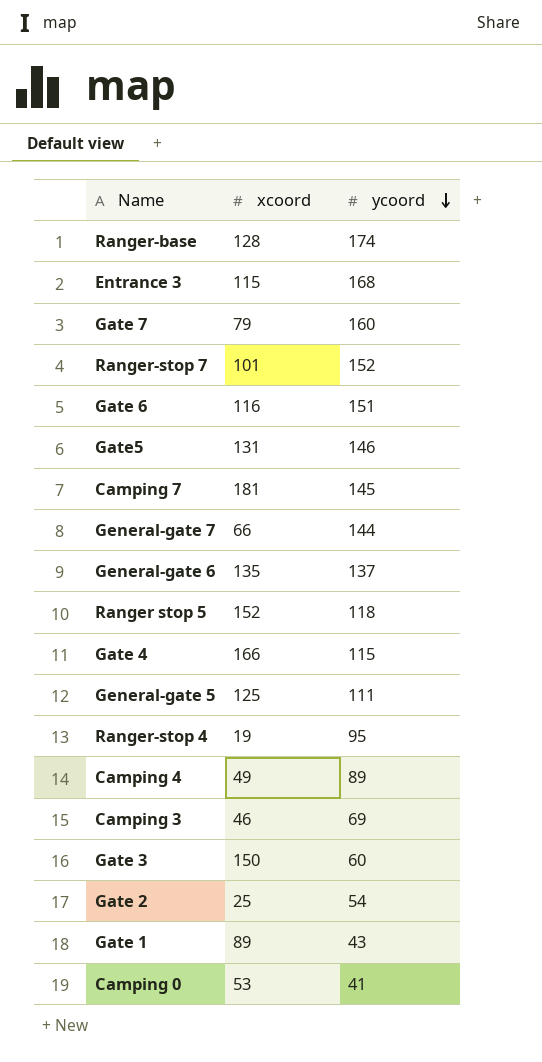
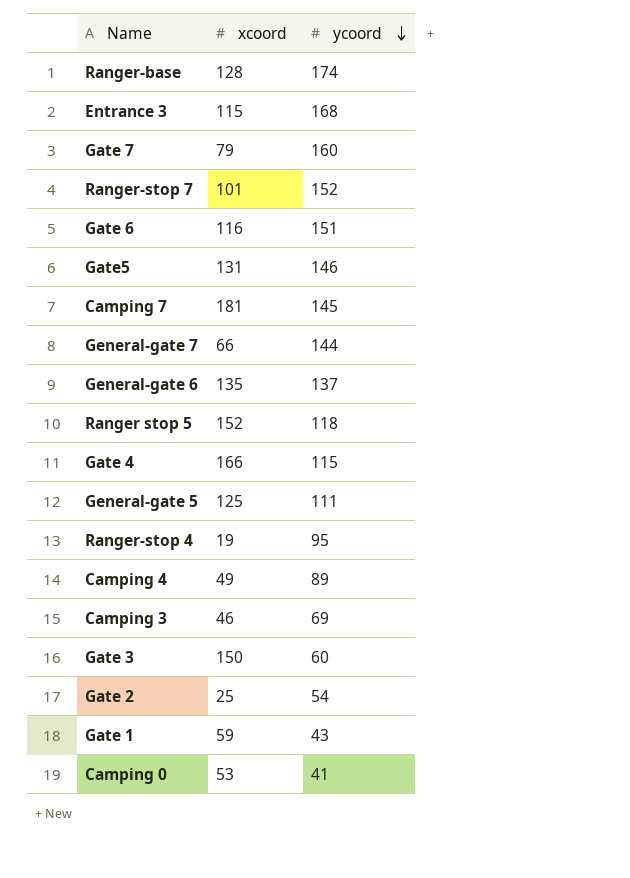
Gate 1 | xcoord: 89 -> 59

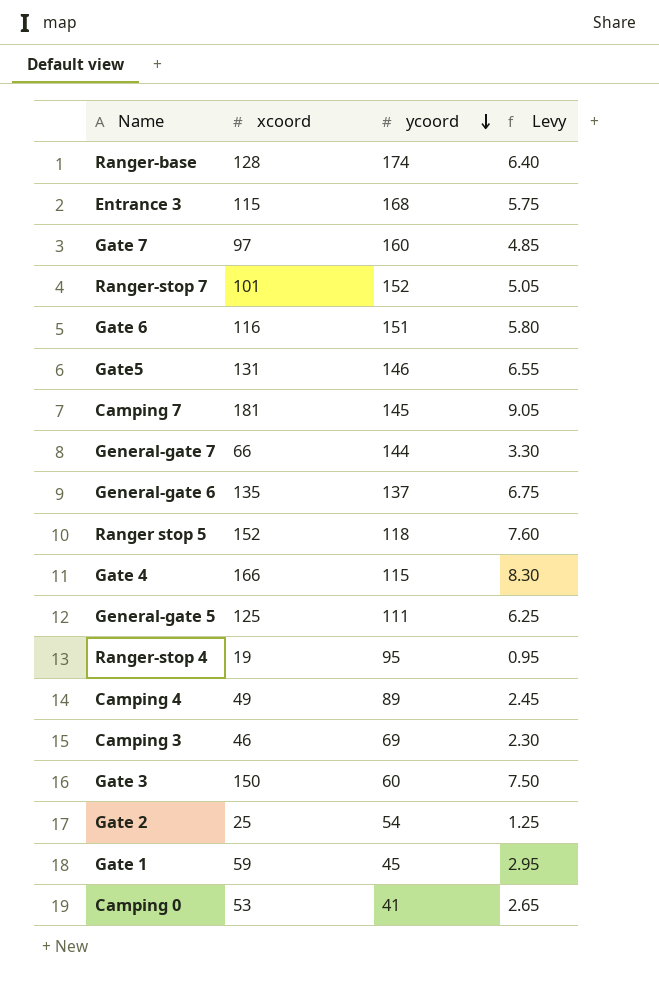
column Levy | formula: none -> [xcoord] * 0.05
Gate 7 | xcoord: 79 -> 97
Gate 1 | ycoord: 43 -> 45

